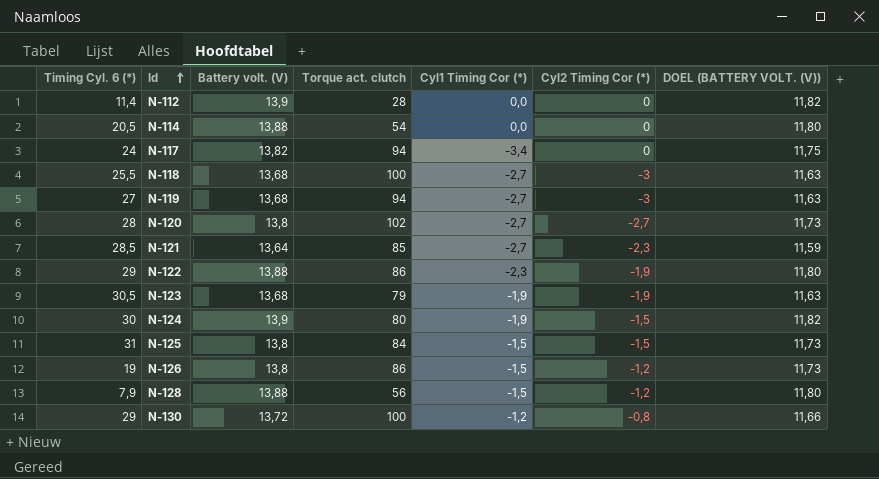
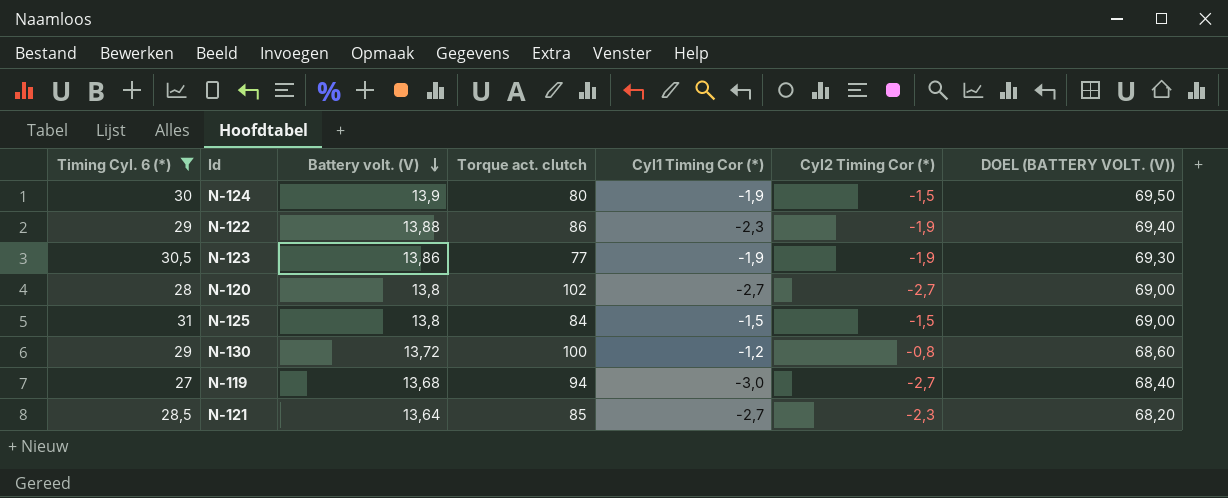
filter: none -> Timing Cyl. 6 (*) >= 27
row order: Id ascending -> Battery volt. (V) descending
column DOEL (BATTERY VOLT. (V)) | formula: [Battery volt. (V)] * 0,85 -> [Battery volt. (V)] * 5
N-123 | Battery volt. (V): 13,68 -> 13,86
N-123 | Torque act. clutch: 79 -> 77
N-119 | Cyl1 Timing Cor (*): -2,7 -> -3,0
N-119 | Cyl2 Timing Cor (*): -3 -> -2,7

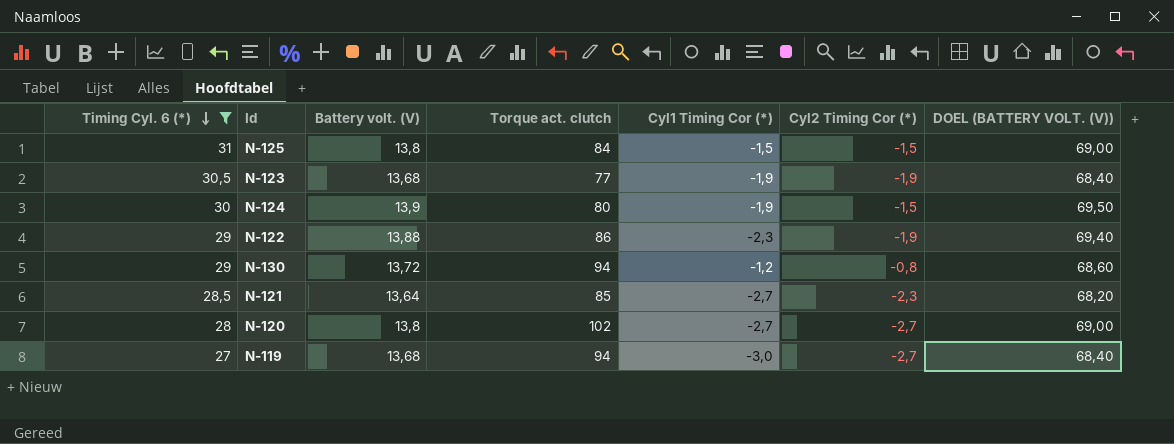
row order: Battery volt. (V) descending -> Timing Cyl. 6 (*) descending
N-123 | Battery volt. (V): 13,86 -> 13,68
N-123 | DOEL (BATTERY VOLT. (V)): 69,30 -> 68,40
N-130 | Torque act. clutch: 100 -> 94

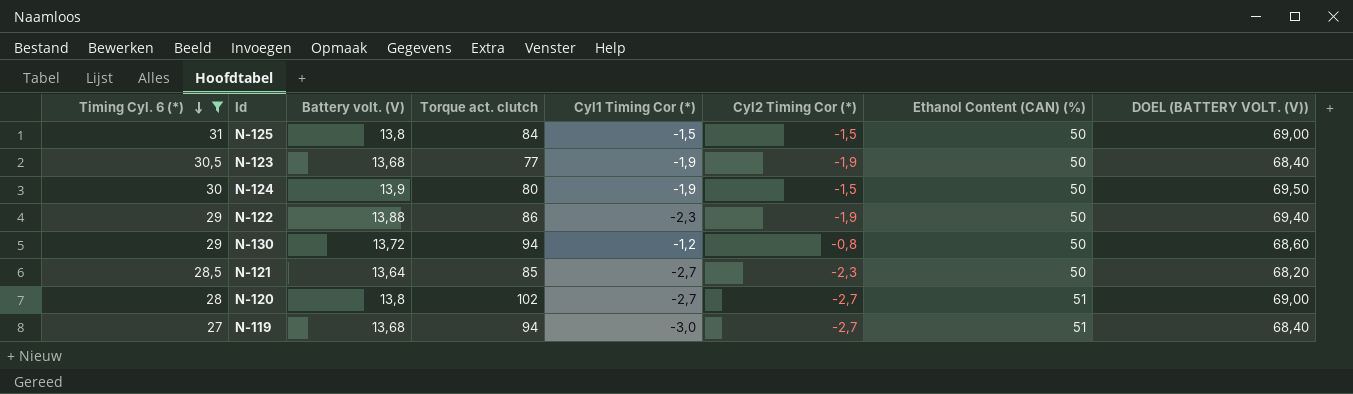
column Ethanol Content (CAN) (%) | position: none -> 7

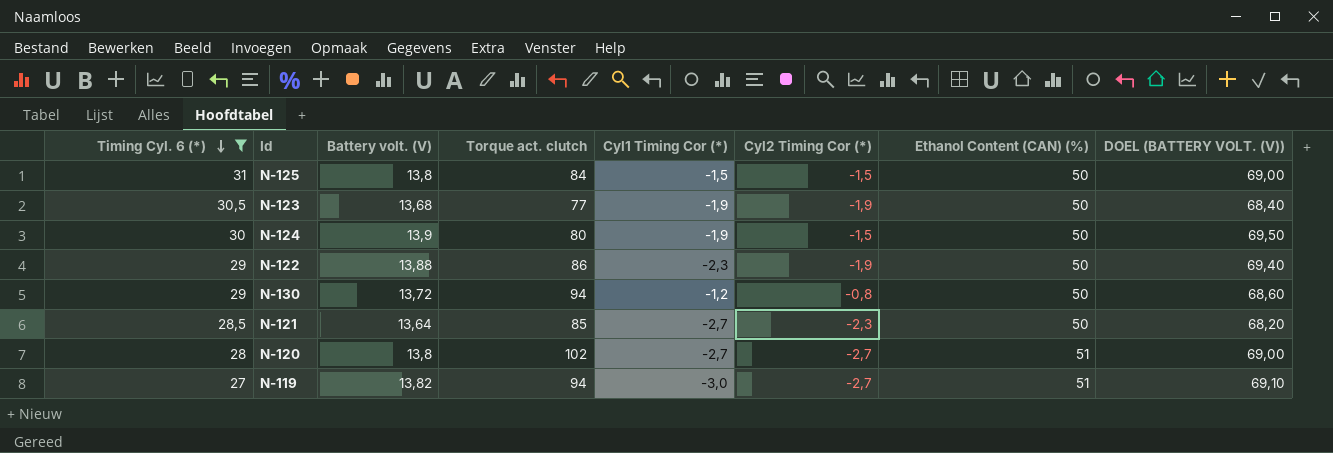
N-119 | Battery volt. (V): 13,68 -> 13,82
N-119 | DOEL (BATTERY VOLT. (V)): 68,40 -> 69,10

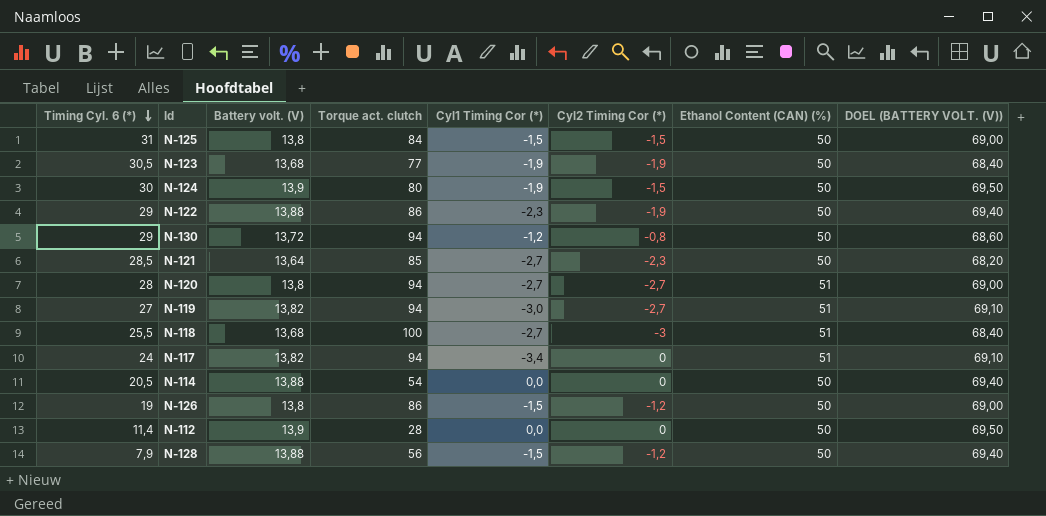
filter: Timing Cyl. 6 (*) >= 27 -> none
N-120 | Torque act. clutch: 102 -> 94

